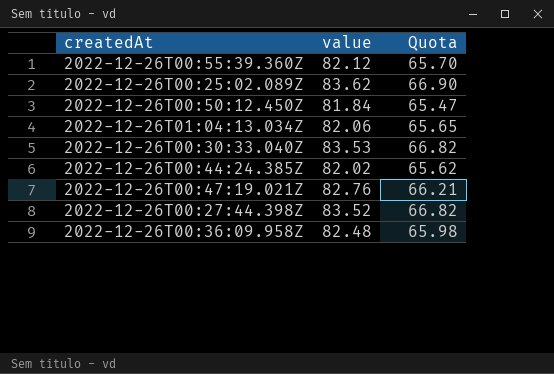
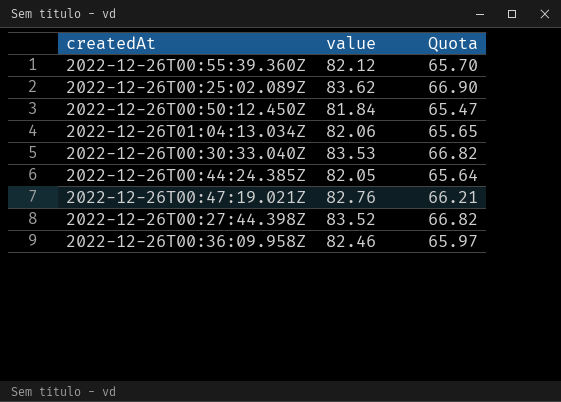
2022-12-26T00:44:24.385Z | value: 82.02 -> 82.05
2022-12-26T00:44:24.385Z | Quota: 65.62 -> 65.64
2022-12-26T00:36:09.958Z | value: 82.48 -> 82.46
2022-12-26T00:36:09.958Z | Quota: 65.98 -> 65.97

